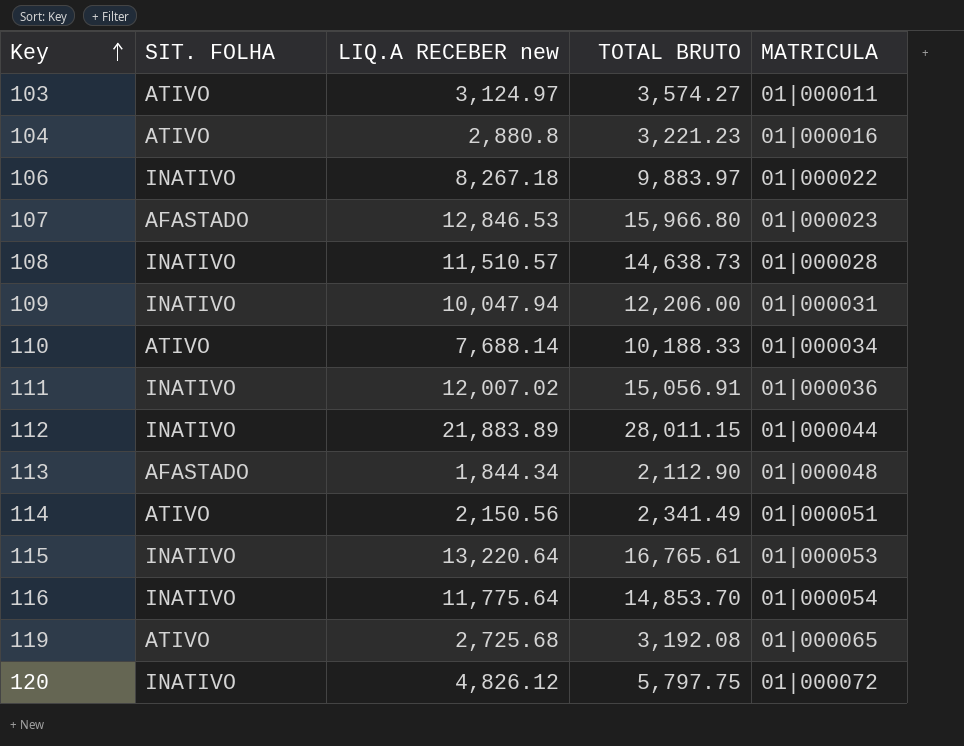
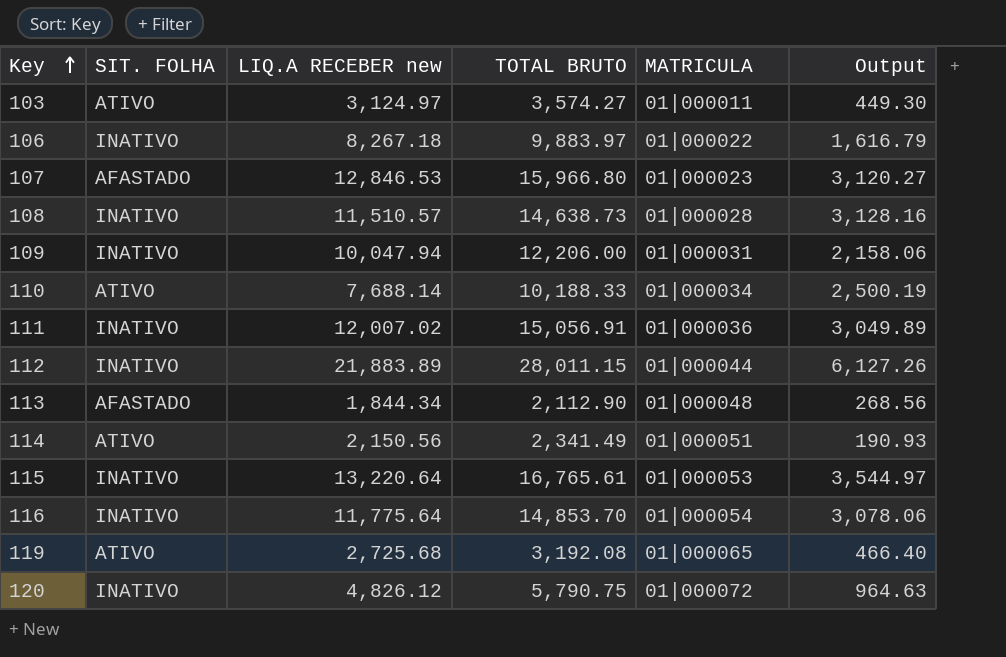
column Output | formula: none -> [TOTAL BRUTO] - [LIQ.A RECEBER new]
row 104: ATIVO | 2,880.8 | 3,221.23 | 01|000016 -> none
120 | TOTAL BRUTO: 5,797.75 -> 5,790.75

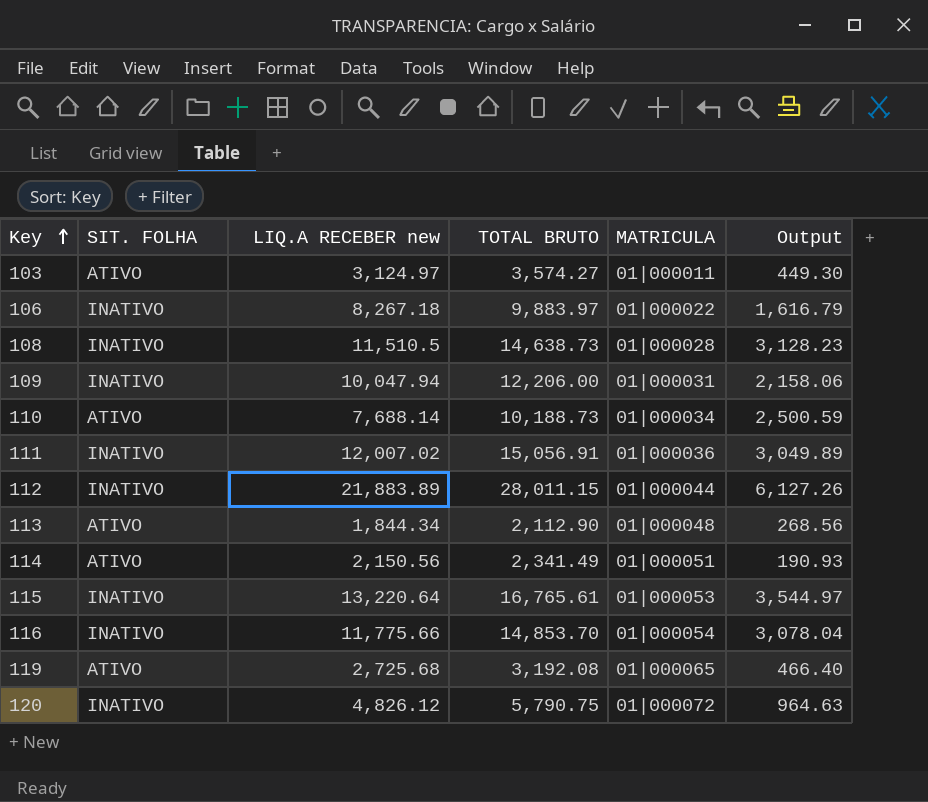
row 107: AFASTADO | 12,846.53 | 15,966.80 | 01|000023 | 3,120.27 -> none
108 | LIQ.A RECEBER new: 11,510.57 -> 11,510.5
108 | Output: 3,128.16 -> 3,128.23
110 | TOTAL BRUTO: 10,188.33 -> 10,188.73
110 | Output: 2,500.19 -> 2,500.59
113 | SIT. FOLHA: AFASTADO -> ATIVO
116 | LIQ.A RECEBER new: 11,775.64 -> 11,775.66
116 | Output: 3,078.06 -> 3,078.04

